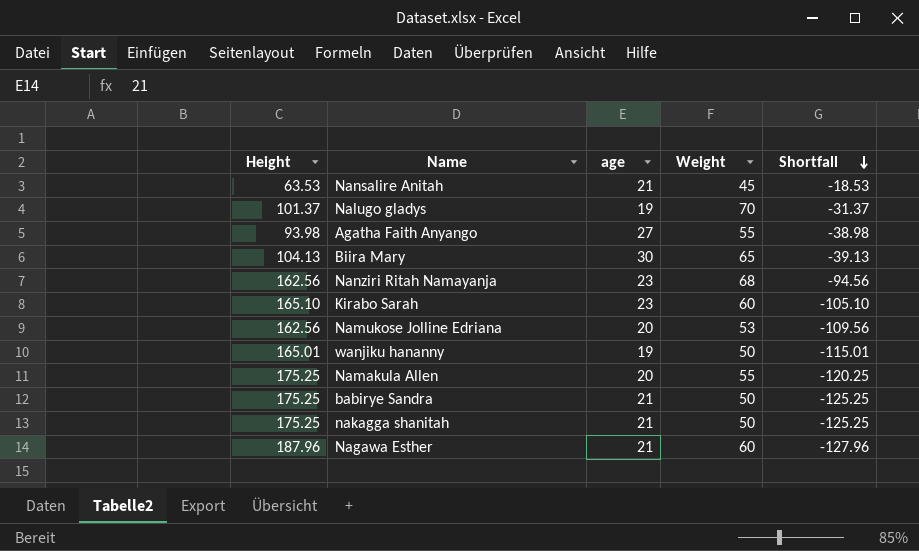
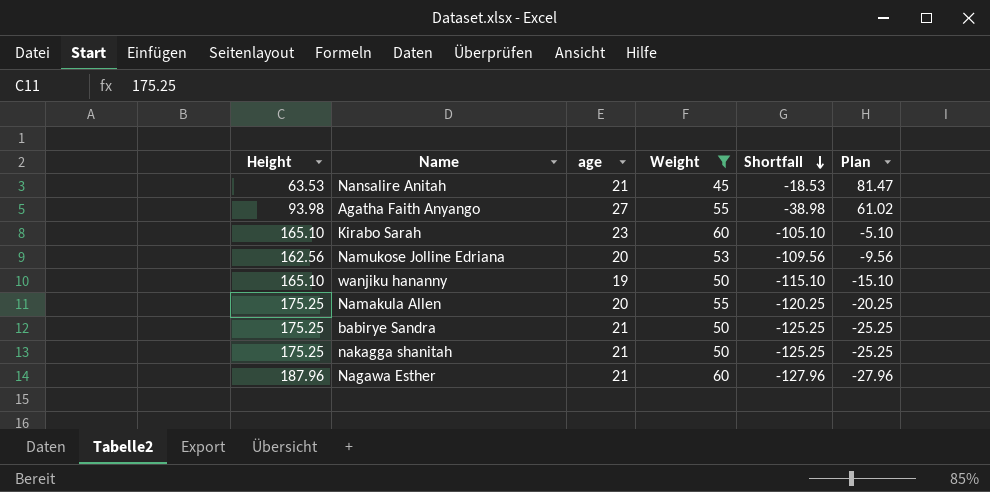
filter: none -> Weight <= 60
column Plan | formula: none -> [Shortfall] + 100
wanjiku hananny | Height: 165.01 -> 165.10
wanjiku hananny | Shortfall: -115.01 -> -115.10

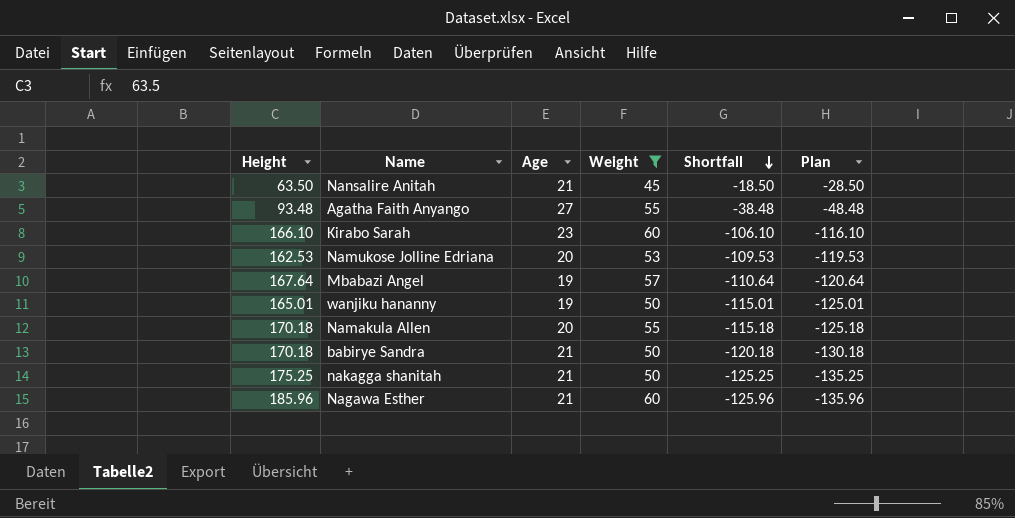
column name: age -> Age
column Plan | formula: [Shortfall] + 100 -> [Shortfall] - 10
Nansalire Anitah | Height: 63.53 -> 63.50
Nansalire Anitah | Shortfall: -18.53 -> -18.50
Agatha Faith Anyango | Height: 93.98 -> 93.48
Agatha Faith Anyango | Shortfall: -38.98 -> -38.48
Kirabo Sarah | Height: 165.10 -> 166.10
Kirabo Sarah | Shortfall: -105.10 -> -106.10
Namukose Jolline Edriana | Height: 162.56 -> 162.53
Namukose Jolline Edriana | Shortfall: -109.56 -> -109.53
row Mbabazi Angel: none -> 167.64 | 19 | 57 | -110.64 | -120.64
wanjiku hananny | Height: 165.10 -> 165.01
wanjiku hananny | Shortfall: -115.10 -> -115.01
Namakula Allen | Height: 175.25 -> 170.18
Namakula Allen | Shortfall: -120.25 -> -115.18
babirye Sandra | Height: 175.25 -> 170.18
babirye Sandra | Shortfall: -125.25 -> -120.18
Nagawa Esther | Height: 187.96 -> 185.96
Nagawa Esther | Shortfall: -127.96 -> -125.96

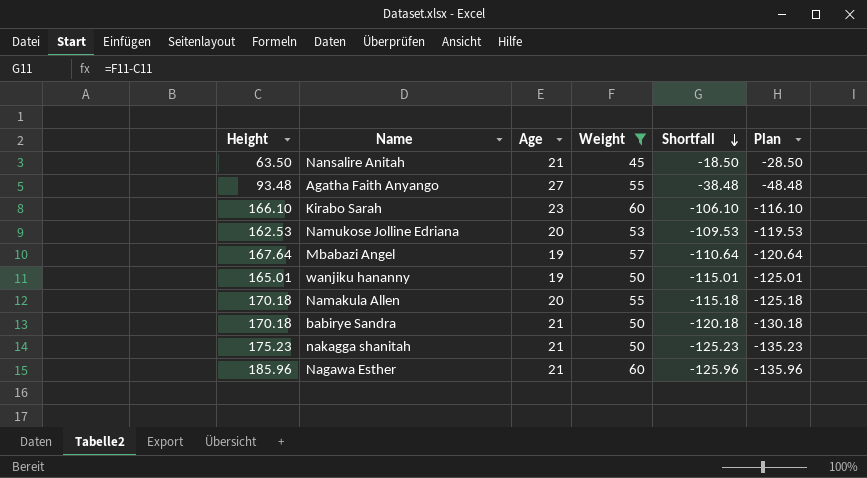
nakagga shanitah | Height: 175.25 -> 175.23
nakagga shanitah | Shortfall: -125.25 -> -125.23
nakagga shanitah | Plan: -135.25 -> -135.23

